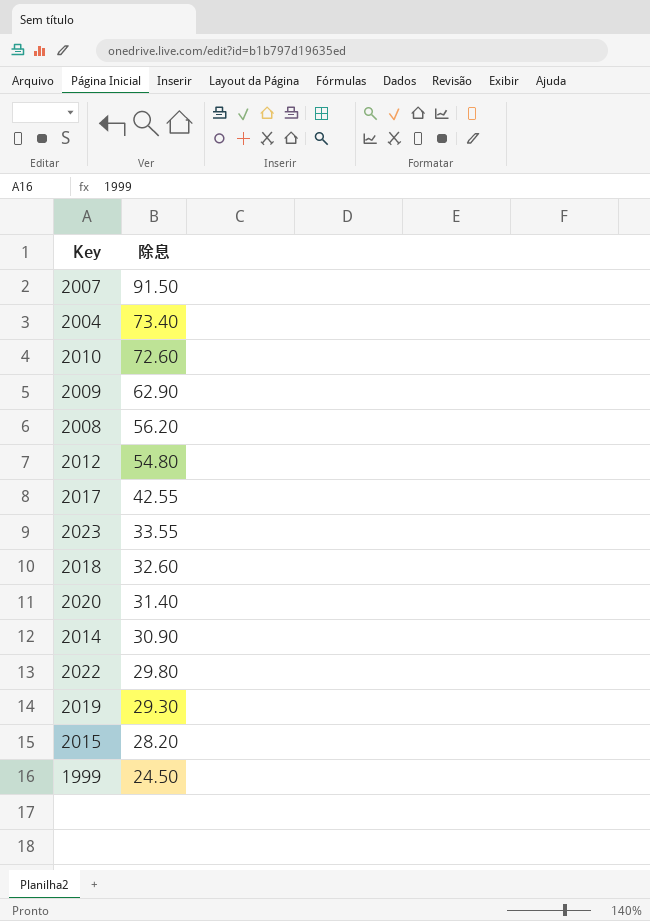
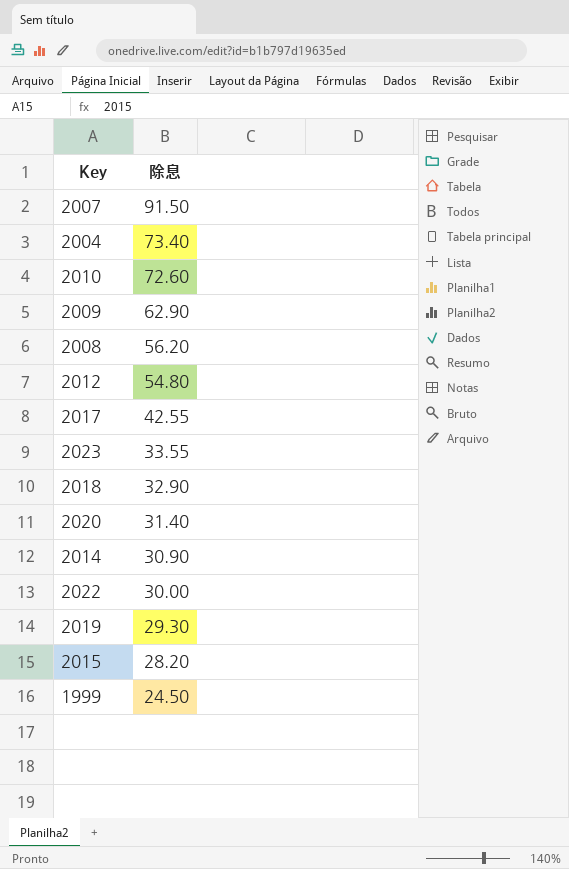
2018 | 除息: 32.60 -> 32.90
2022 | 除息: 29.80 -> 30.00

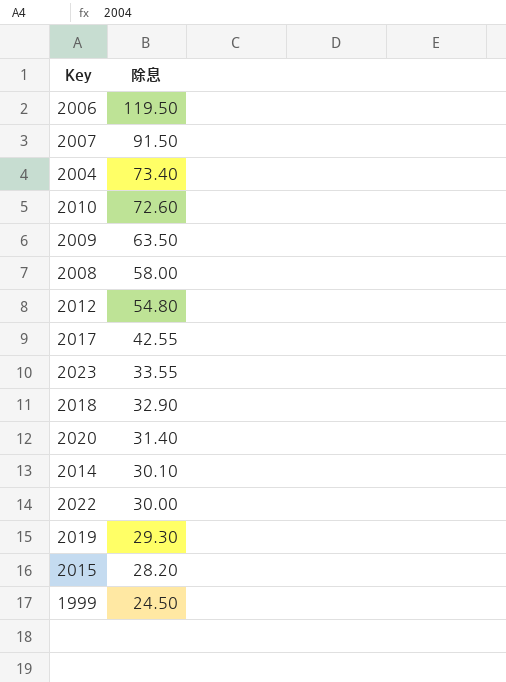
row 2006: none -> 119.50
2009 | 除息: 62.90 -> 63.50
2008 | 除息: 56.20 -> 58.00
2014 | 除息: 30.90 -> 30.10

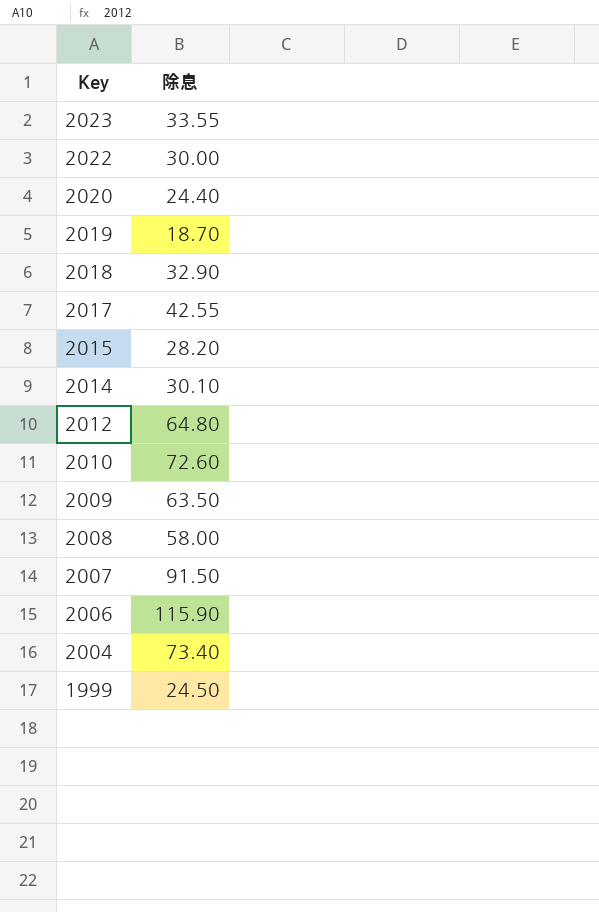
row order: 除息 descending -> Key descending
2020 | 除息: 31.40 -> 24.40
2019 | 除息: 29.30 -> 18.70
2012 | 除息: 54.80 -> 64.80
2006 | 除息: 119.50 -> 115.90

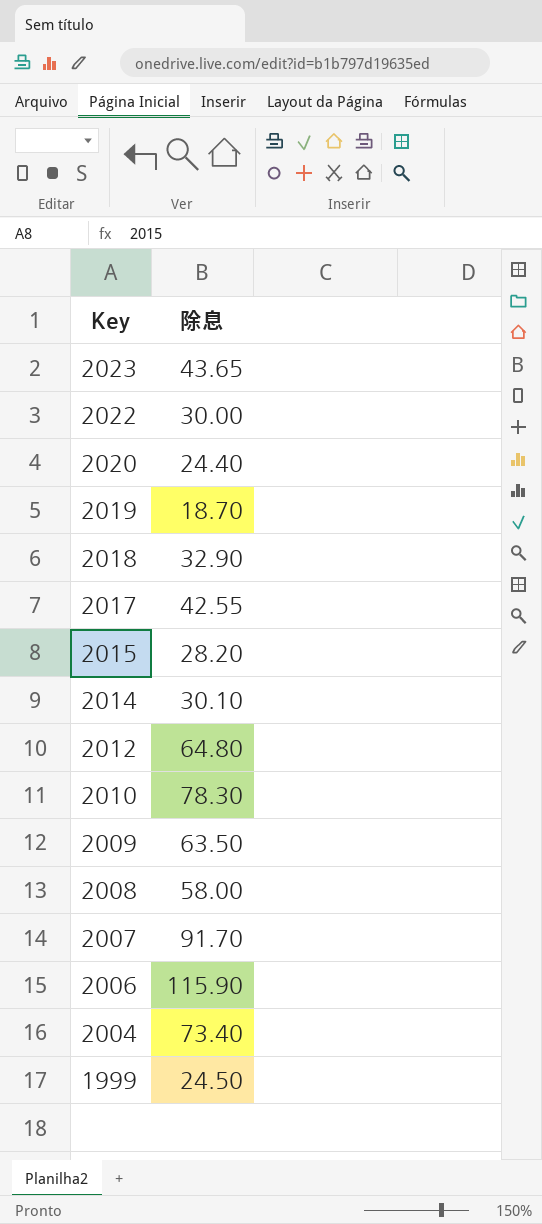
2023 | 除息: 33.55 -> 43.65
2010 | 除息: 72.60 -> 78.30
2007 | 除息: 91.50 -> 91.70

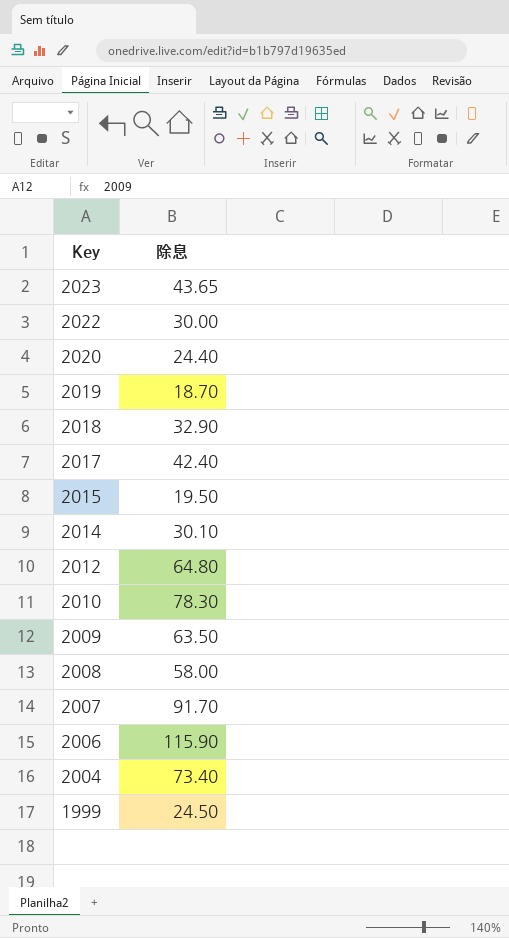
2017 | 除息: 42.55 -> 42.40
2015 | 除息: 28.20 -> 19.50

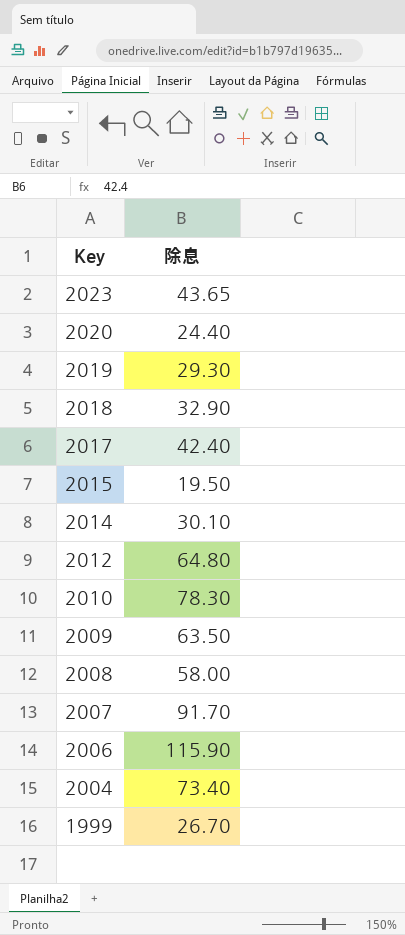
row 2022: 30.00 -> none
2019 | 除息: 18.70 -> 29.30
1999 | 除息: 24.50 -> 26.70

